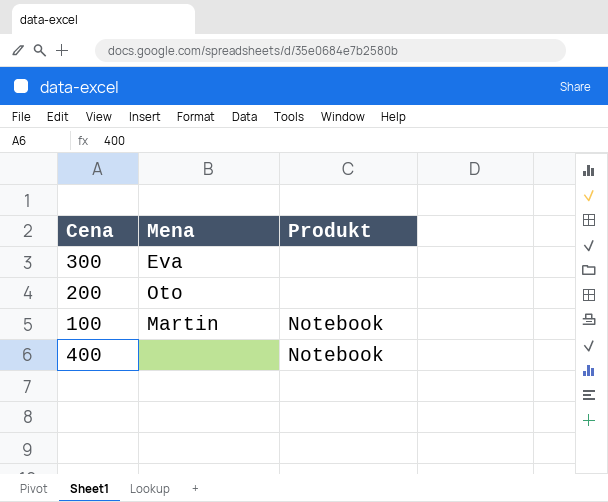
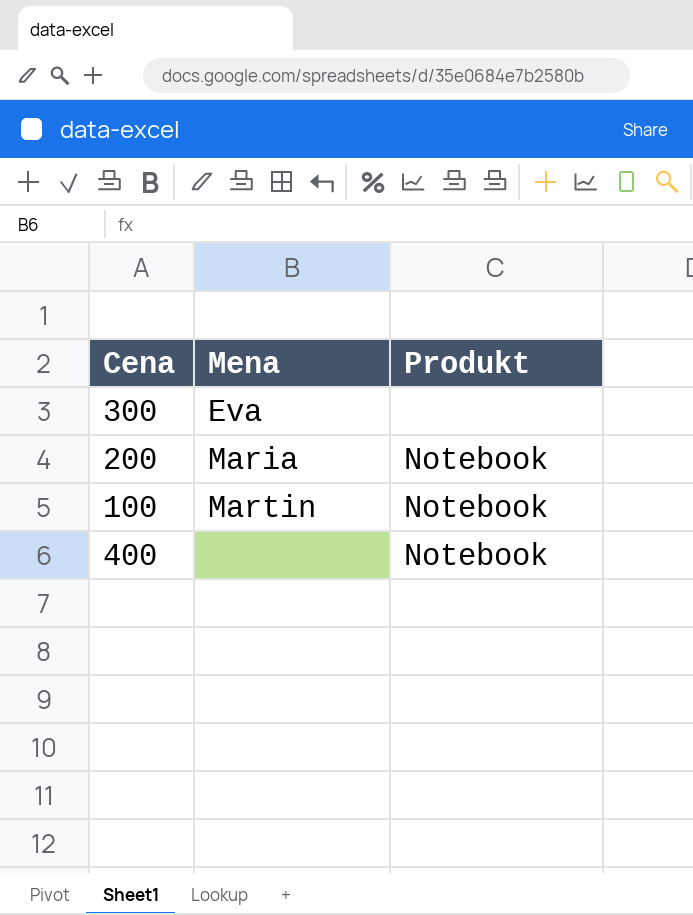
200 | Mena: Oto -> Maria
200 | Produkt: none -> Notebook

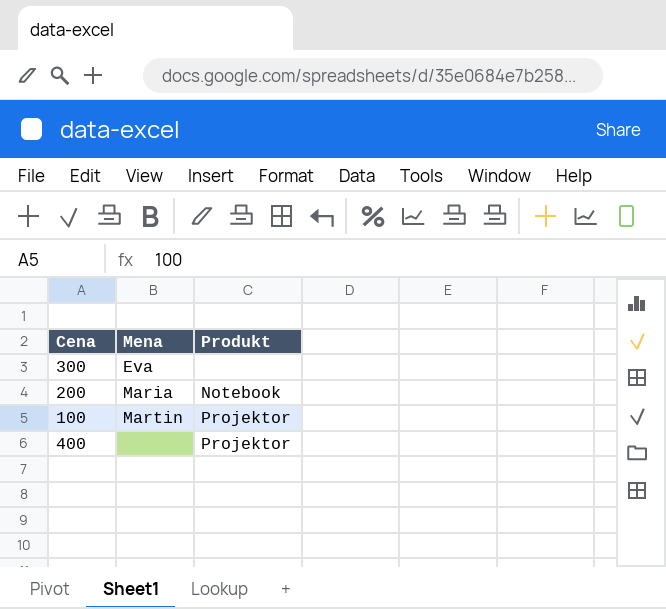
100 | Produkt: Notebook -> Projektor
400 | Produkt: Notebook -> Projektor

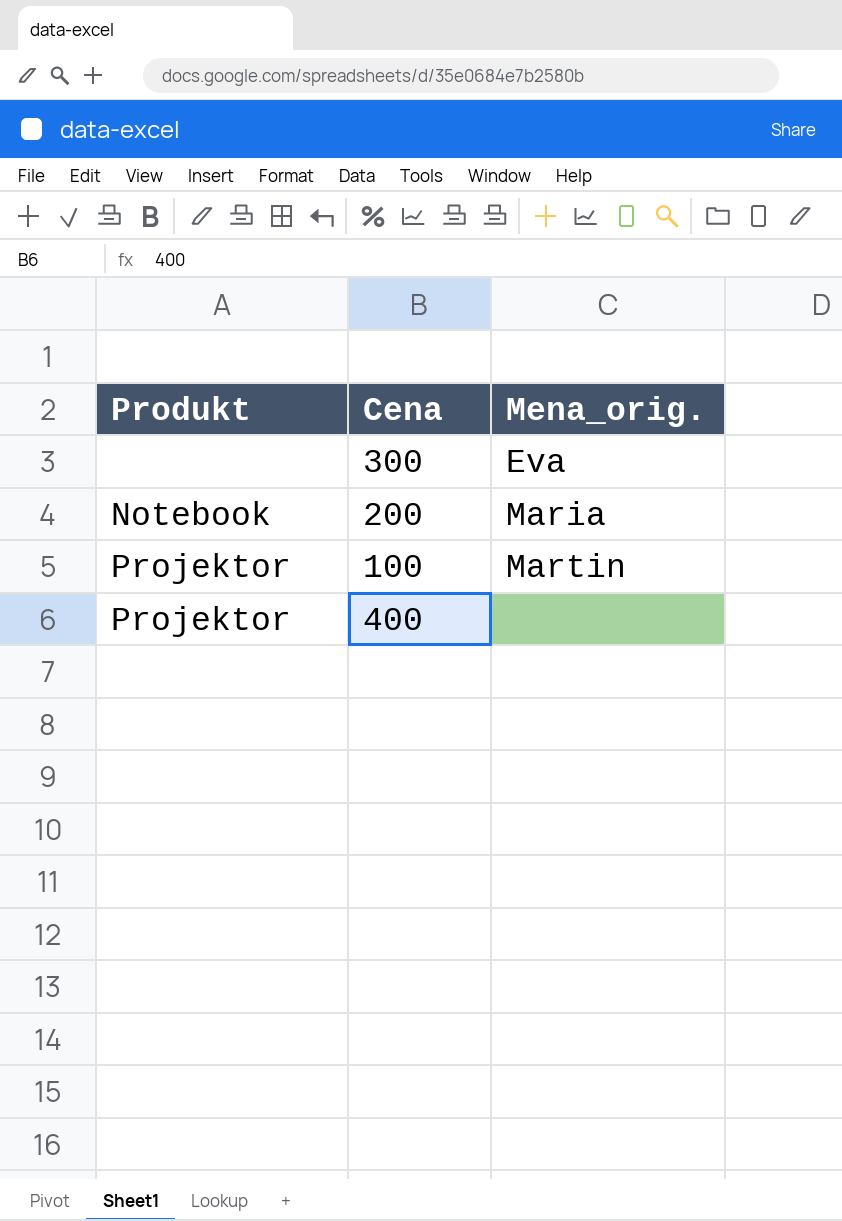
column Produkt | position: 3 -> 1
column name: Mena -> Mena_orig.

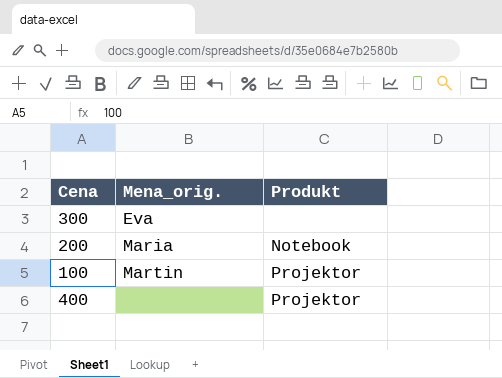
column Produkt | position: 1 -> 3

